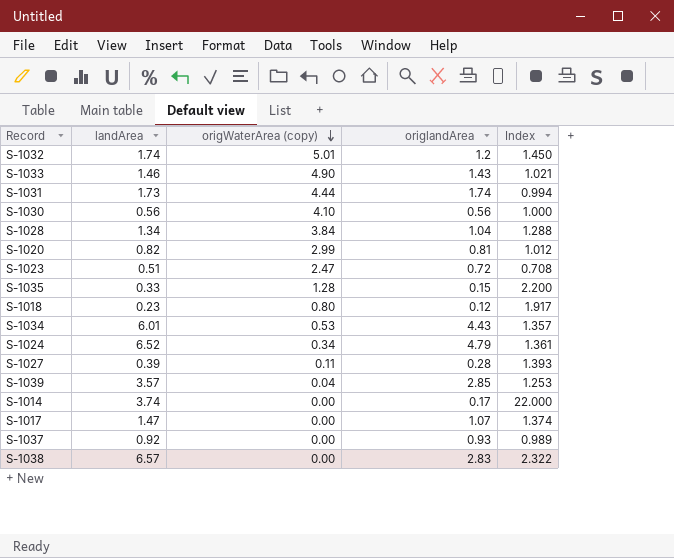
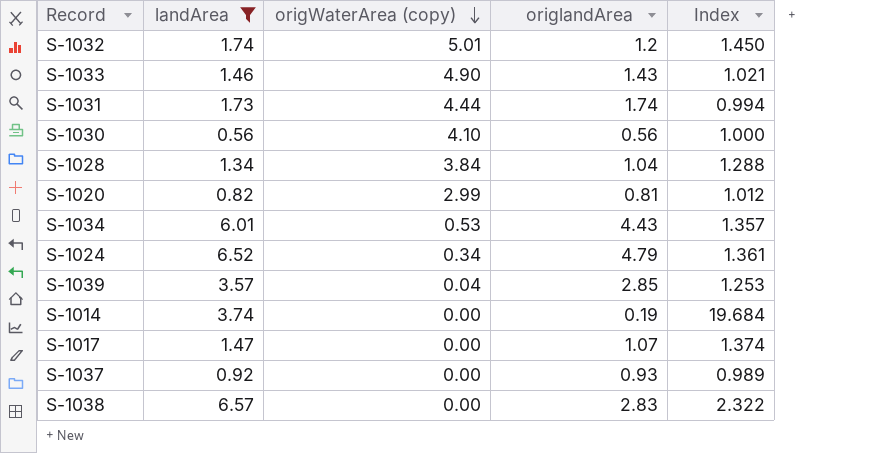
filter: none -> landArea >= 0.56
S-1014 | origlandArea: 0.17 -> 0.19
S-1014 | Index: 22.000 -> 19.684

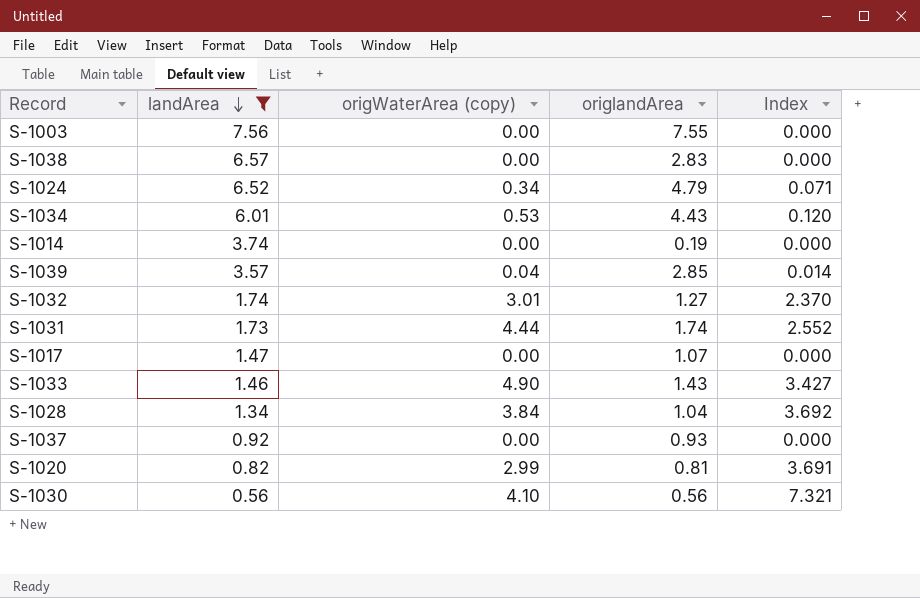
row order: origWaterArea (copy) descending -> landArea descending
column Index | formula: [landArea] / [origlandArea] -> [origWaterArea (copy)] / [origlandArea]
row S-1003: none -> 7.56 | 0.00 | 7.55 | 0.000
S-1032 | origWaterArea (copy): 5.01 -> 3.01
S-1032 | origlandArea: 1.2 -> 1.27

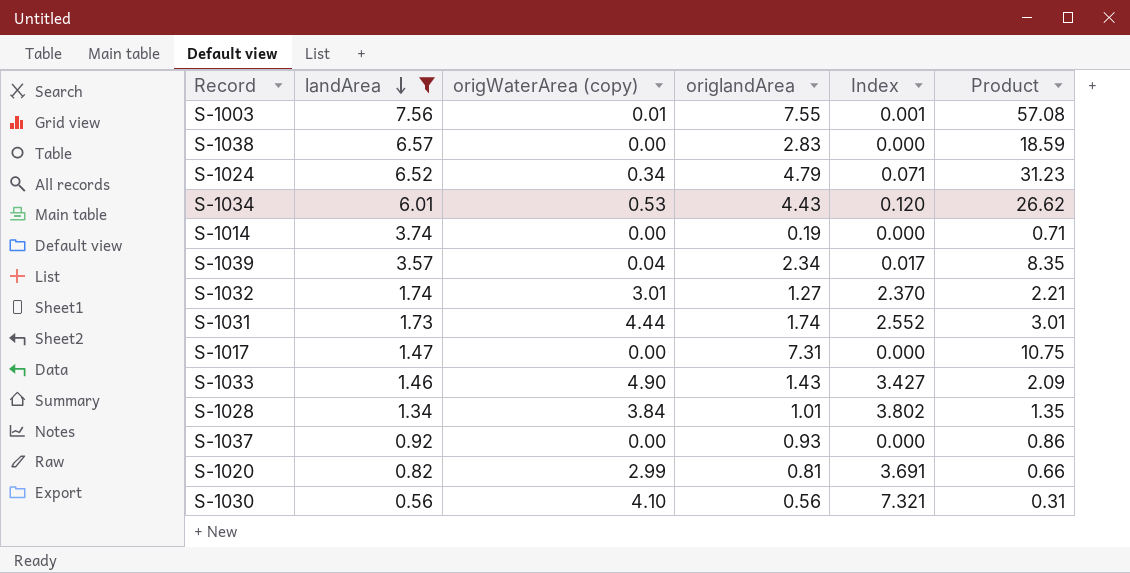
column Product | formula: none -> [landArea] * [origlandArea]
S-1003 | origWaterArea (copy): 0.00 -> 0.01
S-1003 | Index: 0.000 -> 0.001
S-1039 | origlandArea: 2.85 -> 2.34
S-1039 | Index: 0.014 -> 0.017
S-1017 | origlandArea: 1.07 -> 7.31
S-1028 | origlandArea: 1.04 -> 1.01
S-1028 | Index: 3.692 -> 3.802

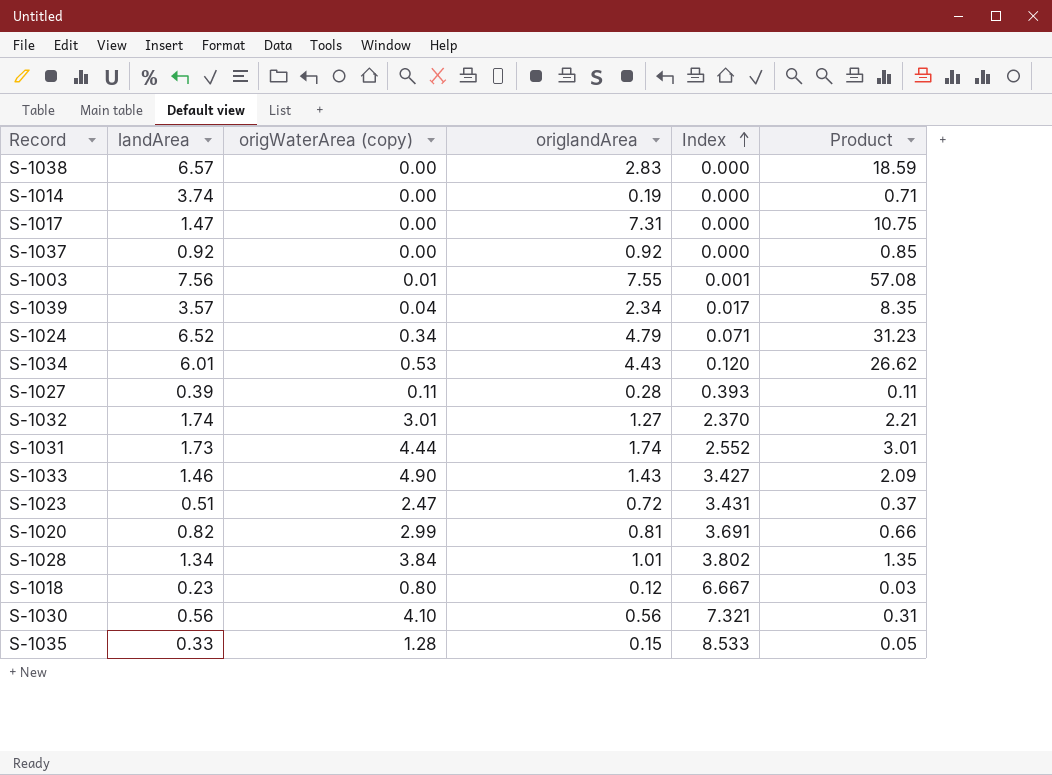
filter: landArea >= 0.56 -> none
row order: landArea descending -> Index ascending
S-1037 | origlandArea: 0.93 -> 0.92
S-1037 | Product: 0.86 -> 0.85

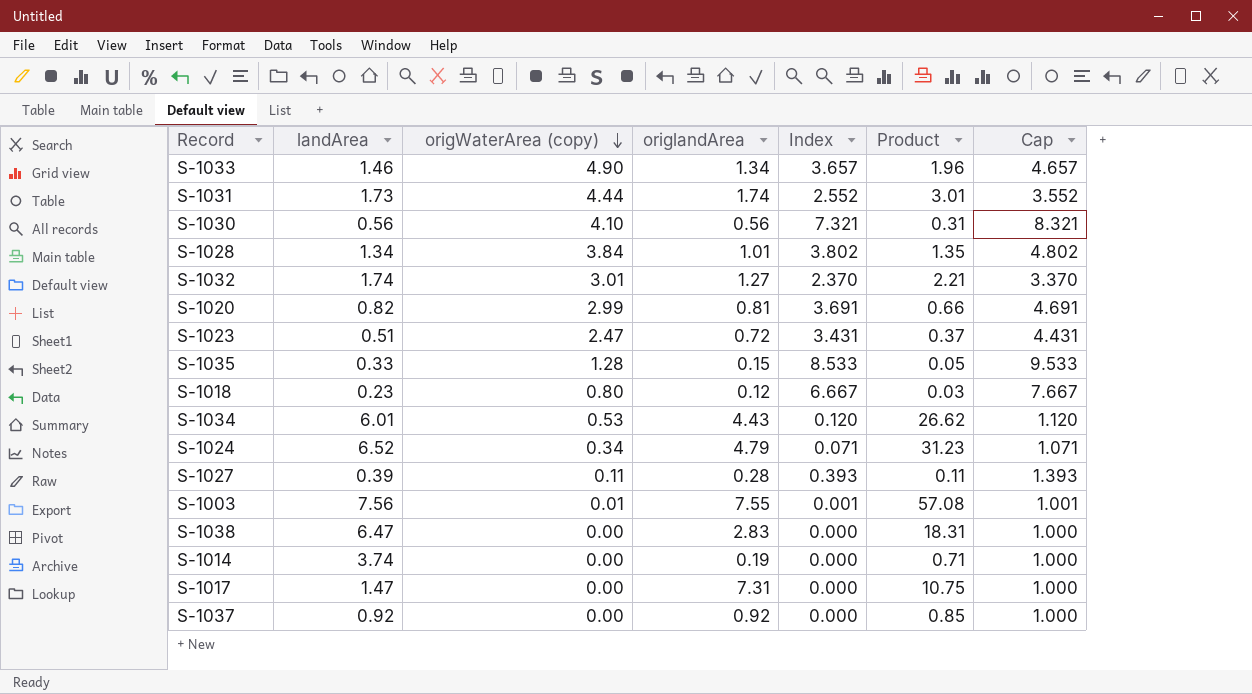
row order: Index ascending -> origWaterArea (copy) descending
column Cap | formula: none -> [Index] + 1
row S-1039: 3.57 | 0.04 | 2.34 | 0.017 | 8.35 -> none
S-1033 | origlandArea: 1.43 -> 1.34
S-1033 | Index: 3.427 -> 3.657
S-1033 | Product: 2.09 -> 1.96
S-1038 | landArea: 6.57 -> 6.47
S-1038 | Product: 18.59 -> 18.31

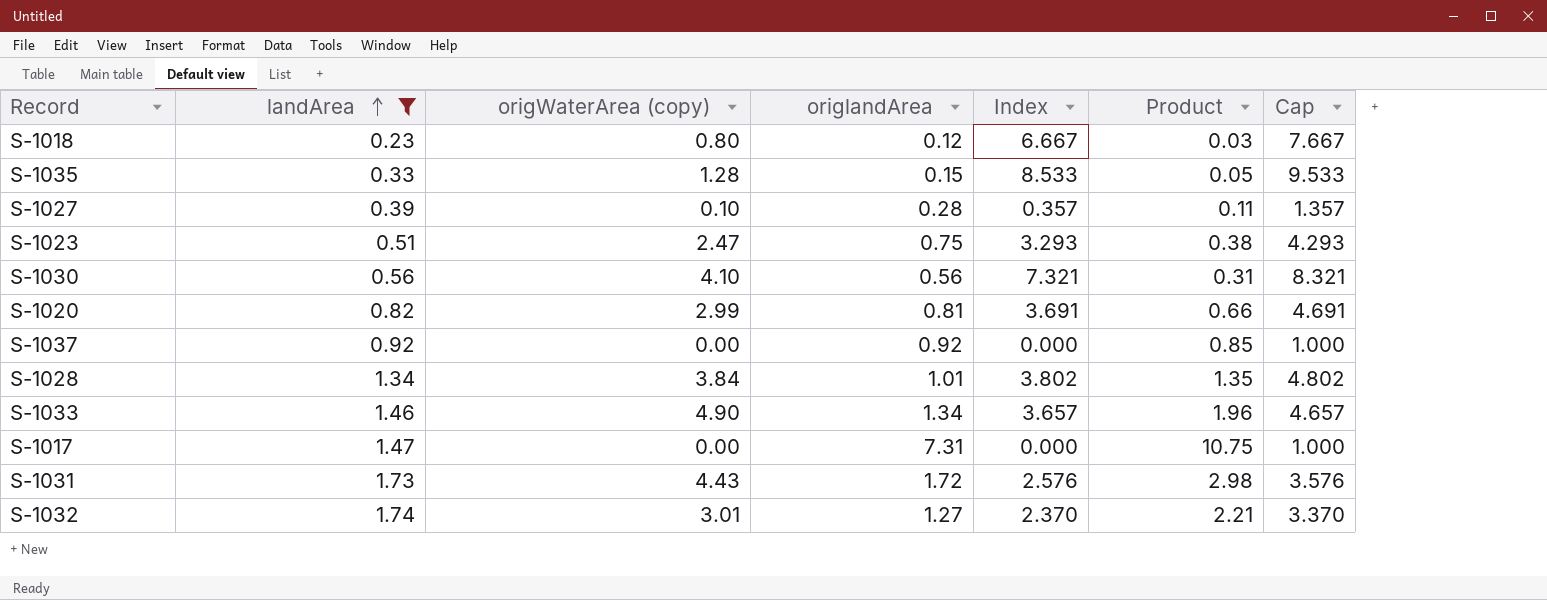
filter: none -> landArea <= 1.74
row order: origWaterArea (copy) descending -> landArea ascending
S-1027 | origWaterArea (copy): 0.11 -> 0.10
S-1027 | Index: 0.393 -> 0.357
S-1027 | Cap: 1.393 -> 1.357
S-1023 | origlandArea: 0.72 -> 0.75
S-1023 | Index: 3.431 -> 3.293
S-1023 | Product: 0.37 -> 0.38
S-1023 | Cap: 4.431 -> 4.293
S-1031 | origWaterArea (copy): 4.44 -> 4.43
S-1031 | origlandArea: 1.74 -> 1.72
S-1031 | Index: 2.552 -> 2.576
S-1031 | Product: 3.01 -> 2.98
S-1031 | Cap: 3.552 -> 3.576

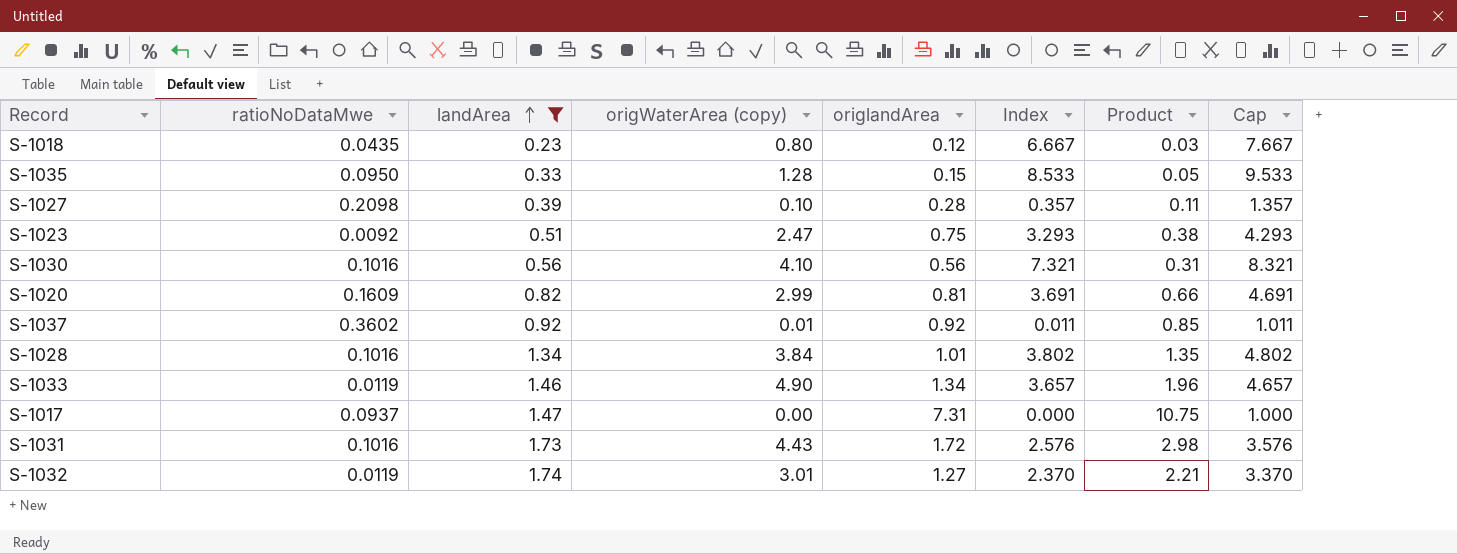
column ratioNoDataMwe | position: none -> 2
S-1037 | origWaterArea (copy): 0.00 -> 0.01
S-1037 | Index: 0.000 -> 0.011
S-1037 | Cap: 1.000 -> 1.011

